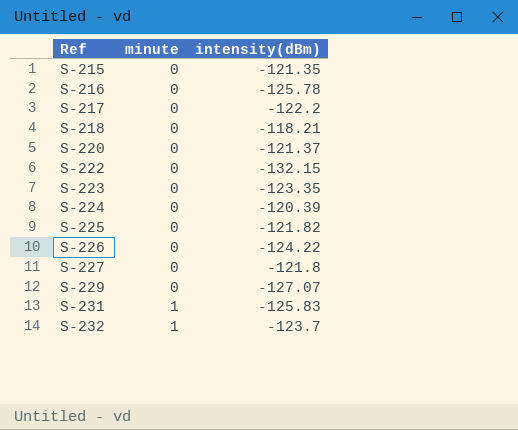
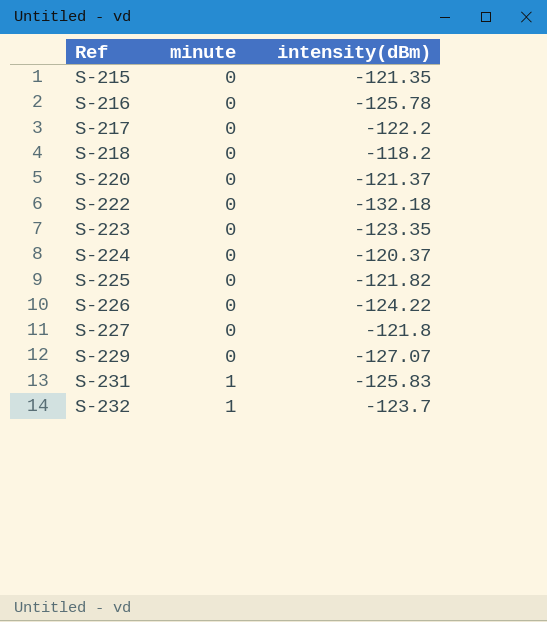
S-218 | intensity(dBm): -118.21 -> -118.2
S-222 | intensity(dBm): -132.15 -> -132.18
S-224 | intensity(dBm): -120.39 -> -120.37

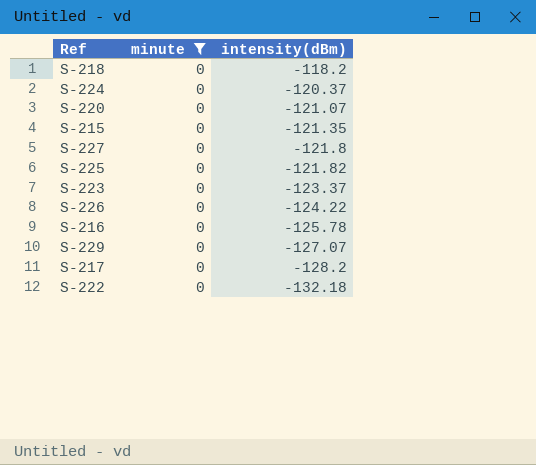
filter: none -> minute = 0
row order: Ref ascending -> intensity(dBm) descending
S-220 | intensity(dBm): -121.37 -> -121.07
S-223 | intensity(dBm): -123.35 -> -123.37
S-217 | intensity(dBm): -122.2 -> -128.2

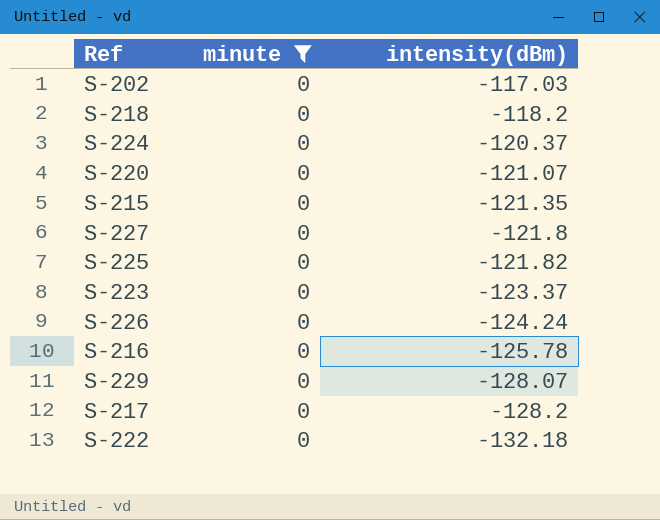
row S-202: none -> 0 | -117.03
S-226 | intensity(dBm): -124.22 -> -124.24
S-229 | intensity(dBm): -127.07 -> -128.07

